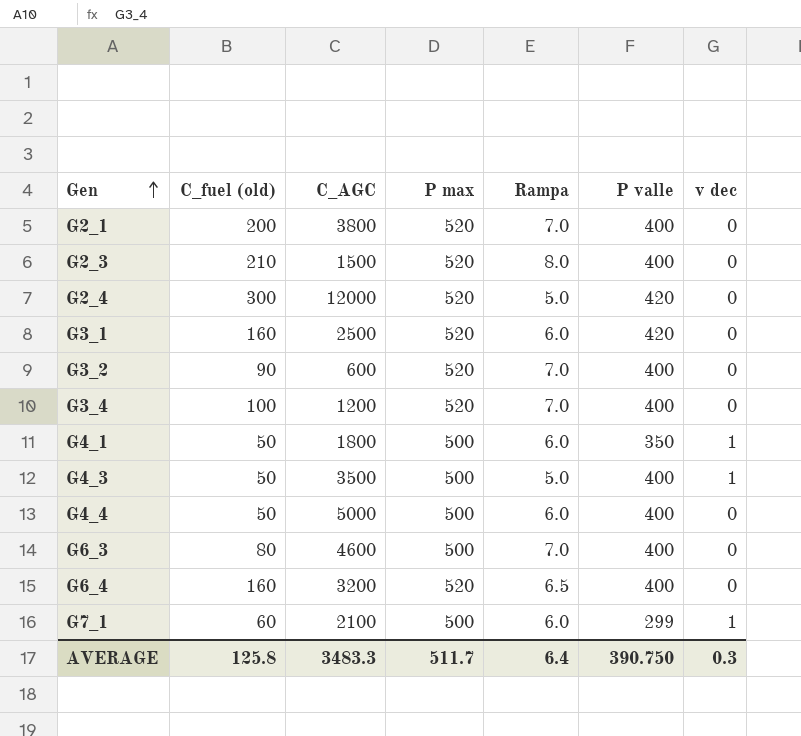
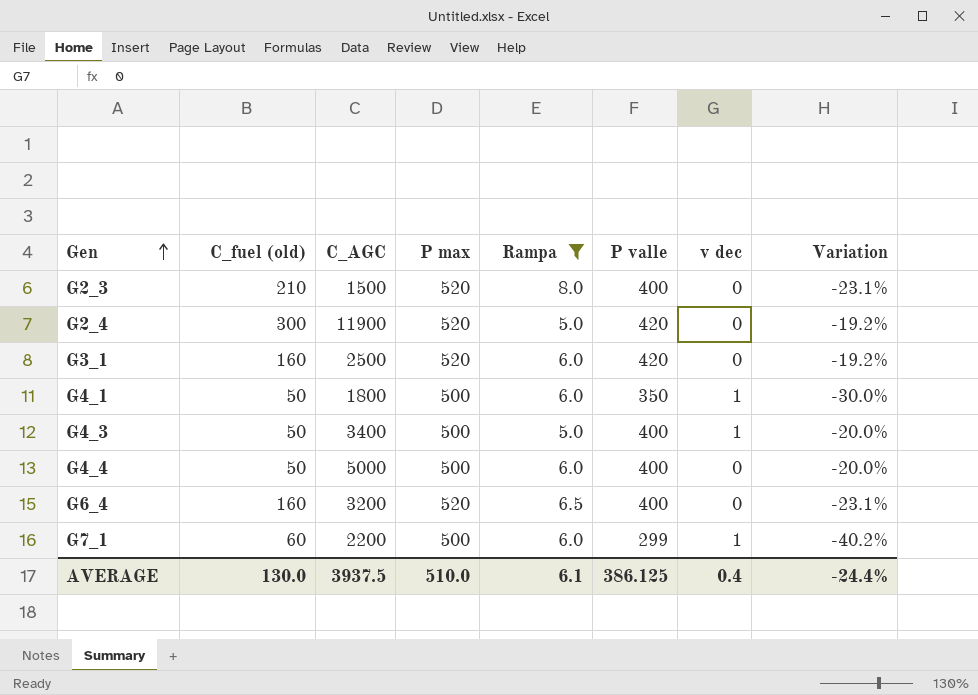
filter: none -> Rampa != 7.0
column Variation | formula: none -> ([P valle] - [P max]) / [P max]
G2_4 | C_AGC: 12000 -> 11900
G4_3 | C_AGC: 3500 -> 3400
G7_1 | C_AGC: 2100 -> 2200
AVERAGE | C_fuel (old): 125.8 -> 130.0
AVERAGE | C_AGC: 3483.3 -> 3937.5
AVERAGE | P max: 511.7 -> 510.0
AVERAGE | Rampa: 6.4 -> 6.1
AVERAGE | P valle: 390.750 -> 386.125
AVERAGE | v dec: 0.3 -> 0.4

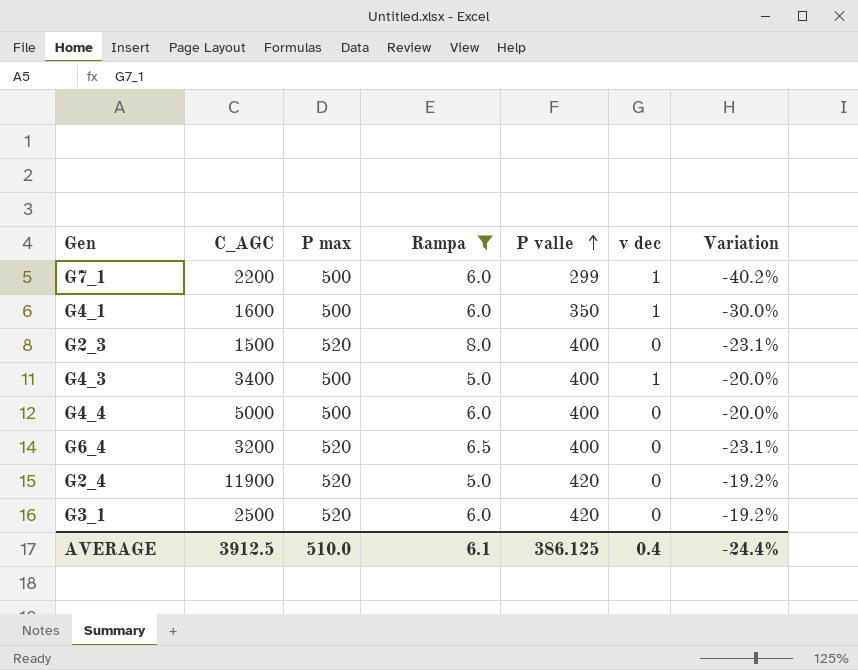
row order: Gen ascending -> P valle ascending
column C_fuel (old) | position: 2 -> none
G4_1 | C_AGC: 1800 -> 1600
AVERAGE | C_AGC: 3937.5 -> 3912.5

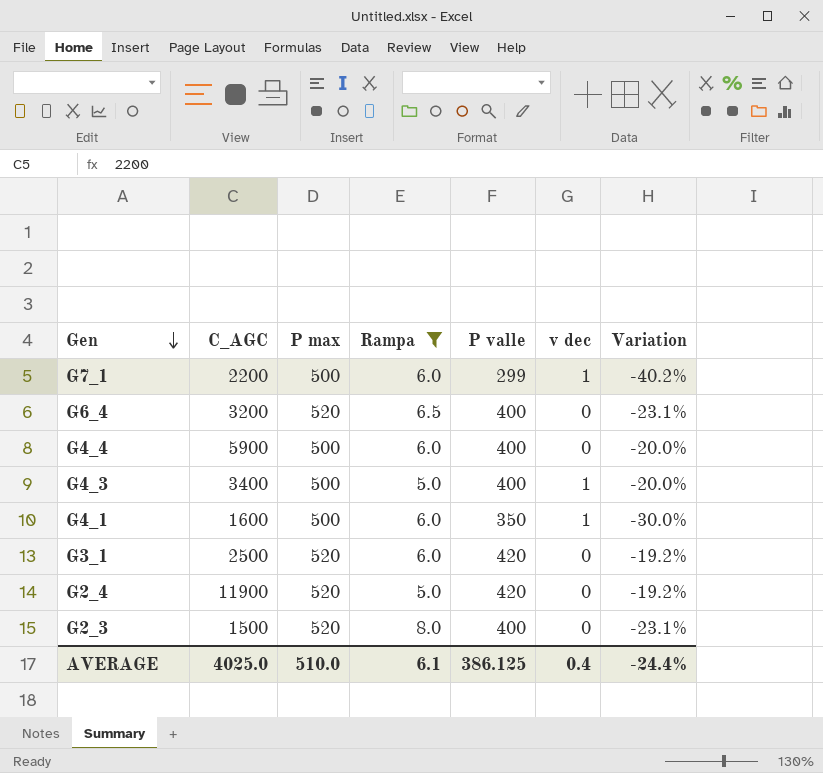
row order: P valle ascending -> Gen descending
G4_4 | C_AGC: 5000 -> 5900
AVERAGE | C_AGC: 3912.5 -> 4025.0

